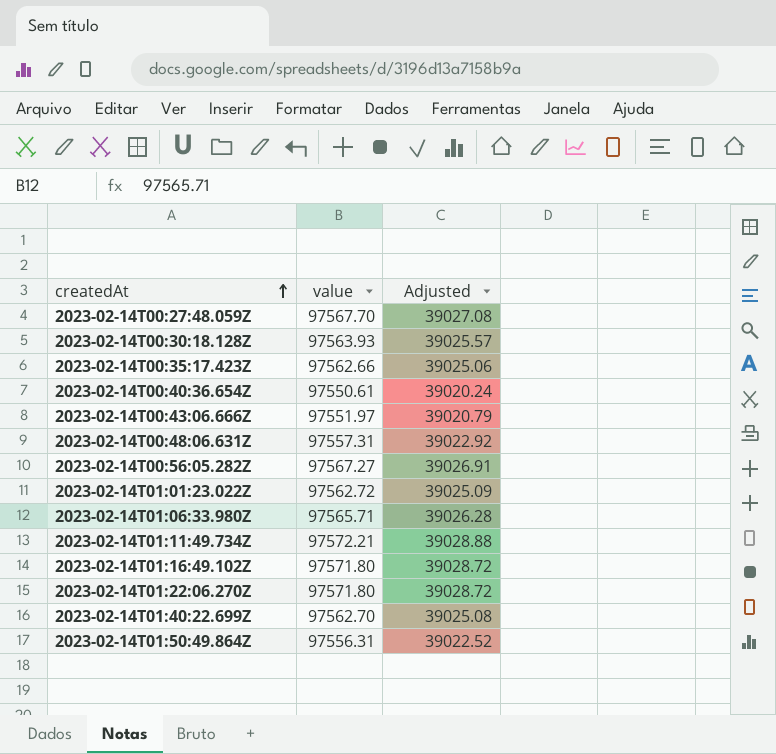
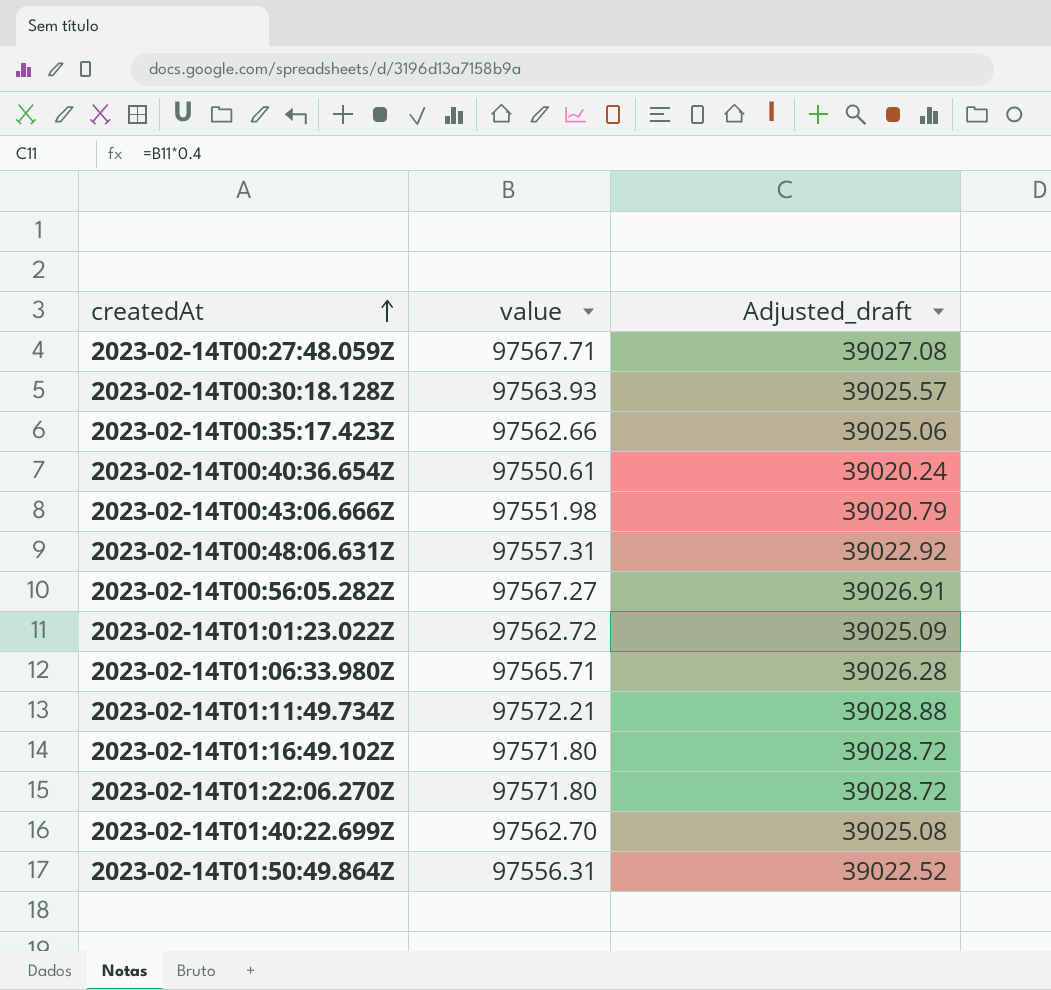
column name: Adjusted -> Adjusted_draft
2023-02-14T00:27:48.059Z | value: 97567.70 -> 97567.71
2023-02-14T00:43:06.666Z | value: 97551.97 -> 97551.98

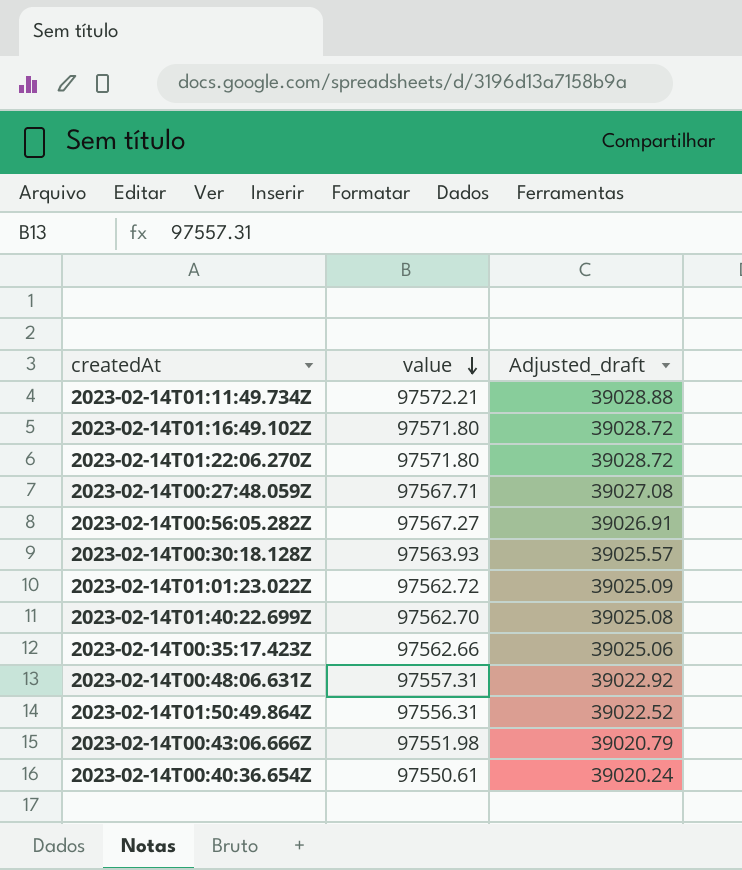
row order: createdAt ascending -> value descending
row 2023-02-14T01:06:33.980Z: 97565.71 | 39026.28 -> none

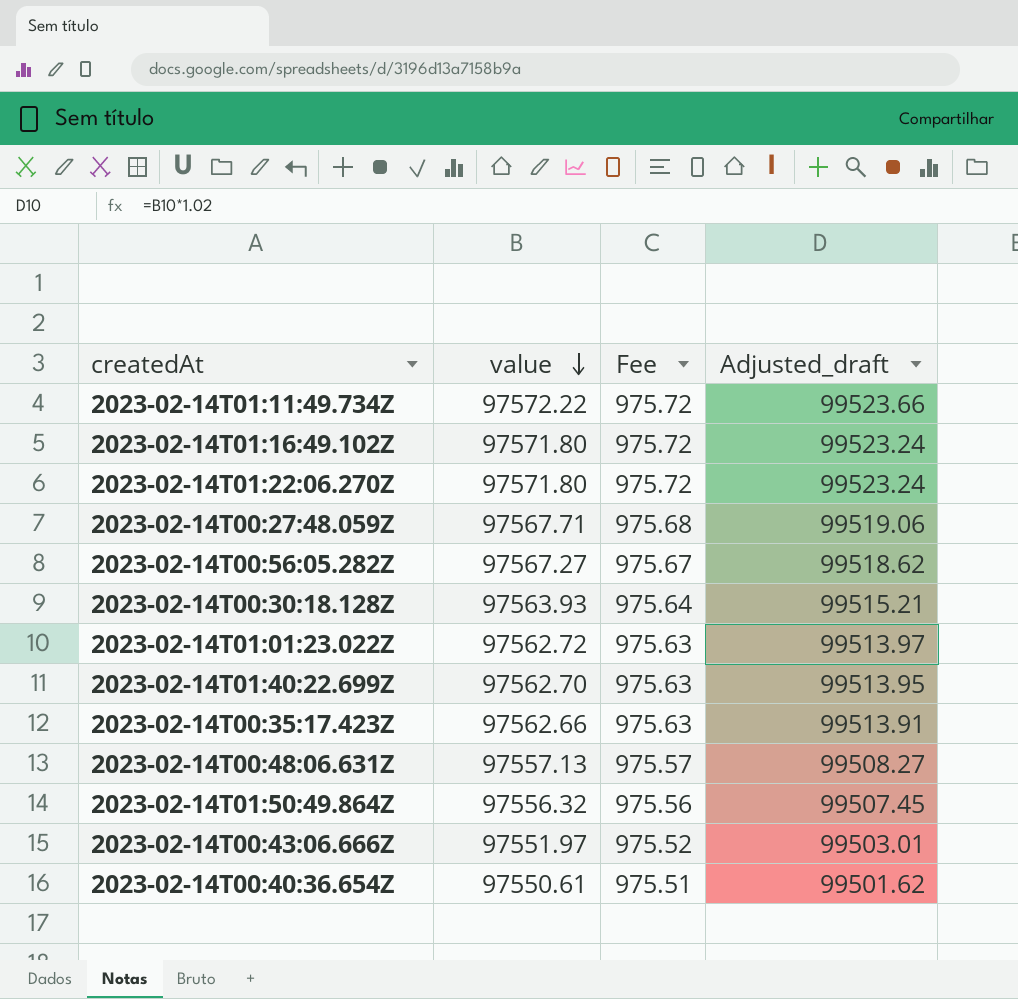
column Fee | formula: none -> [value] * 0.01
column Adjusted_draft | formula: [value] * 0.4 -> [value] * 1.02
2023-02-14T01:11:49.734Z | value: 97572.21 -> 97572.22
2023-02-14T00:48:06.631Z | value: 97557.31 -> 97557.13
2023-02-14T01:50:49.864Z | value: 97556.31 -> 97556.32
2023-02-14T00:43:06.666Z | value: 97551.98 -> 97551.97

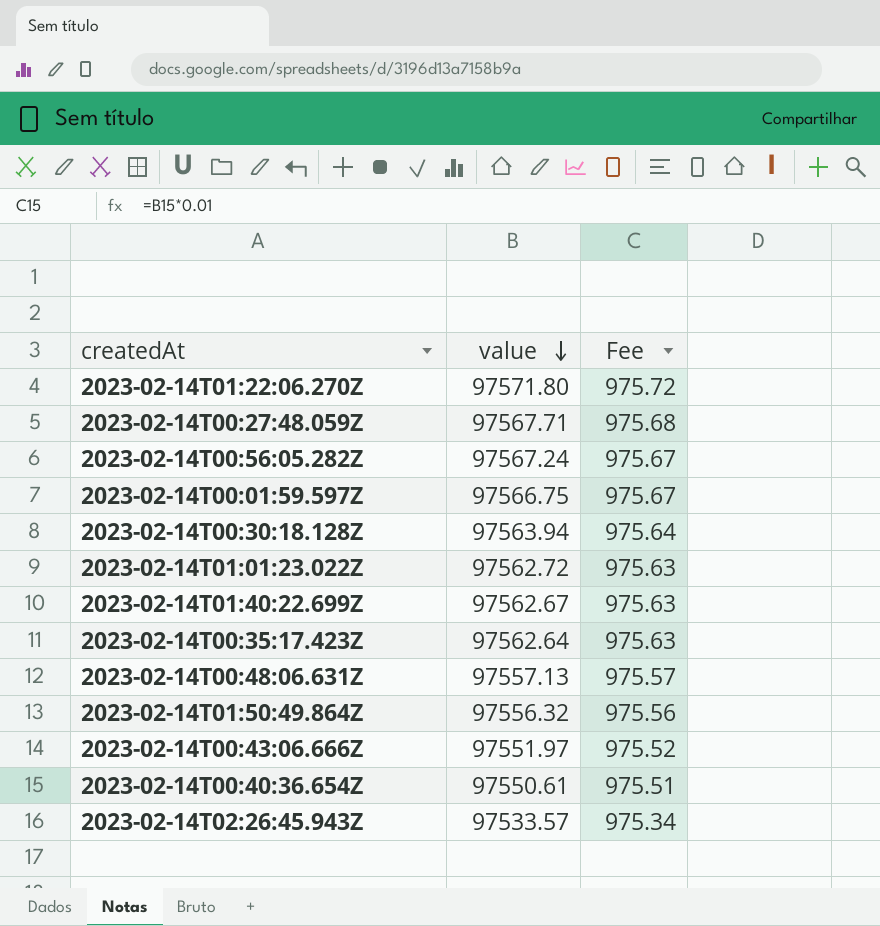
column Adjusted_draft | formula: [value] * 1.02 -> none
row 2023-02-14T01:11:49.734Z: 97572.22 | 975.72 | 99523.66 -> none
row 2023-02-14T01:16:49.102Z: 97571.80 | 975.72 | 99523.24 -> none
2023-02-14T00:56:05.282Z | value: 97567.27 -> 97567.24
row 2023-02-14T00:01:59.597Z: none -> 97566.75 | 975.67
2023-02-14T00:30:18.128Z | value: 97563.93 -> 97563.94
2023-02-14T01:40:22.699Z | value: 97562.70 -> 97562.67
2023-02-14T00:35:17.423Z | value: 97562.66 -> 97562.64
row 2023-02-14T02:26:45.943Z: none -> 97533.57 | 975.34

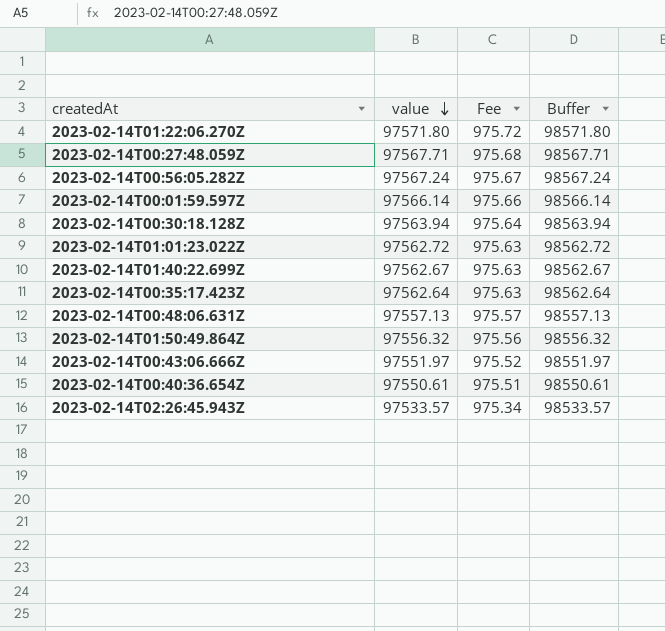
column Buffer | formula: none -> [value] + 1000
2023-02-14T00:01:59.597Z | value: 97566.75 -> 97566.14
2023-02-14T00:01:59.597Z | Fee: 975.67 -> 975.66

